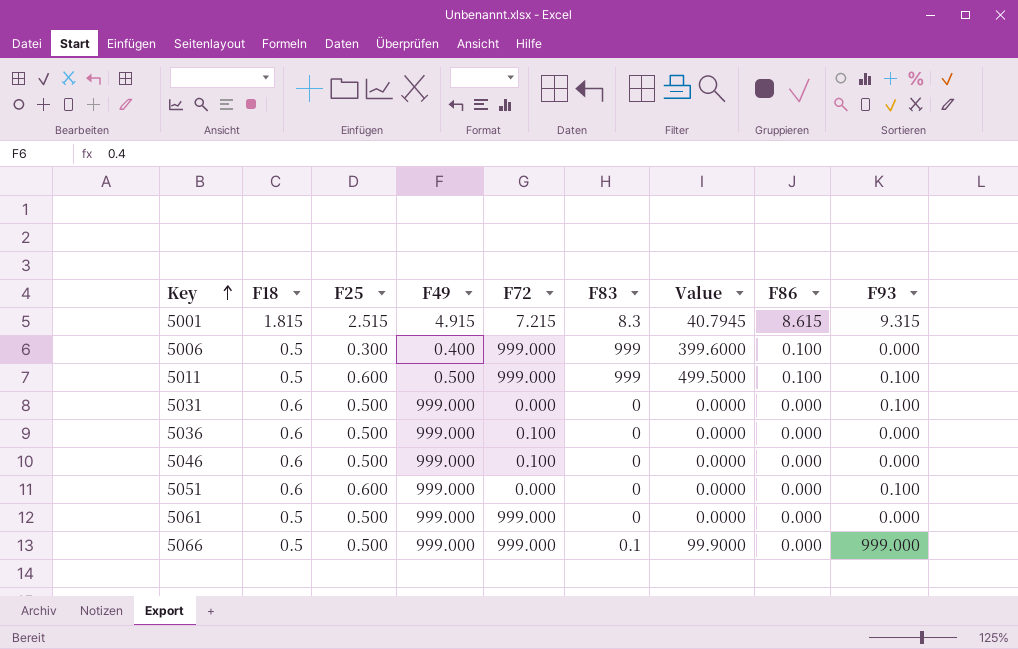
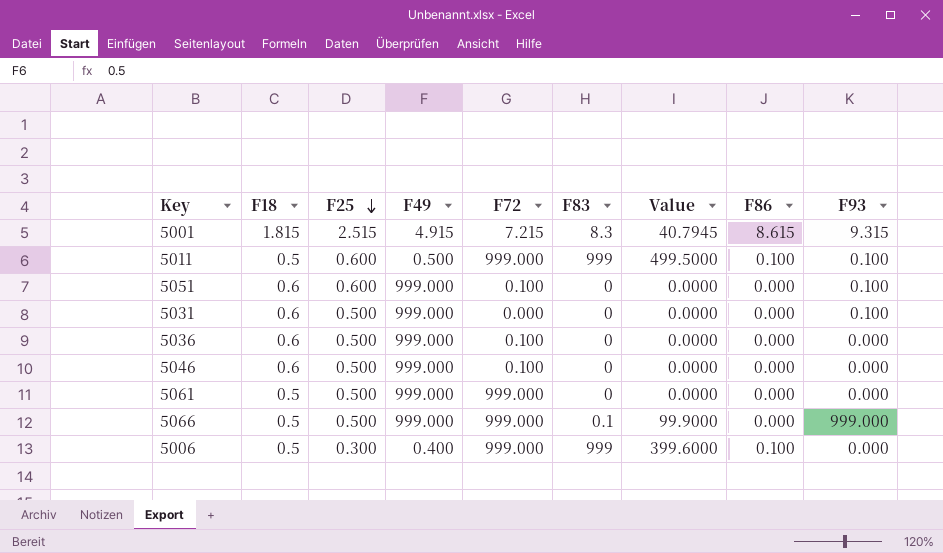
row order: Key ascending -> F25 descending
5051 | F72: 0.000 -> 0.100

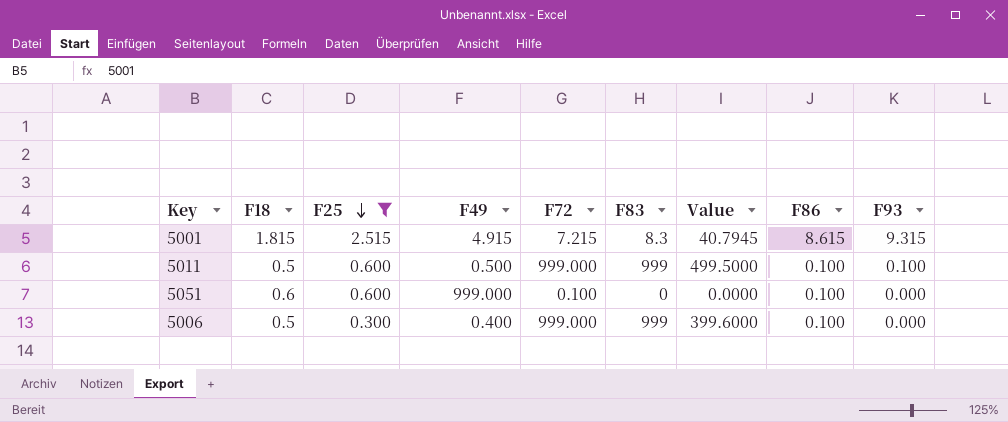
filter: none -> F25 != 0.500
5051 | F86: 0.000 -> 0.100
5051 | F93: 0.100 -> 0.000

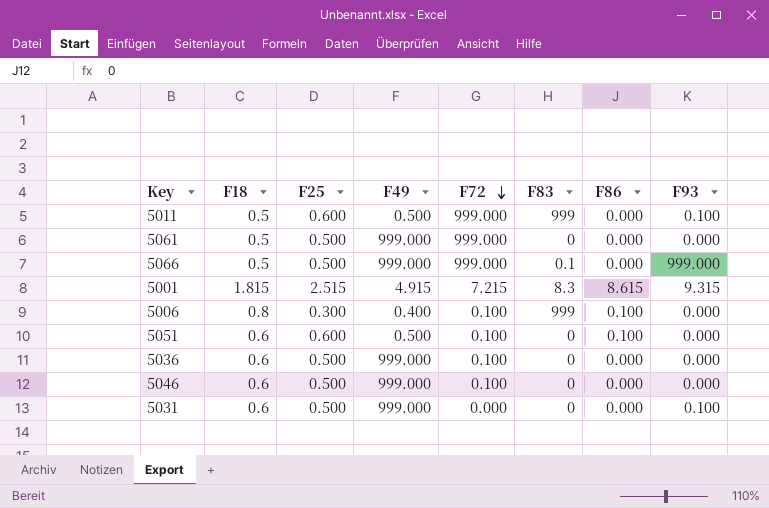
filter: F25 != 0.500 -> none
row order: F25 descending -> F72 descending
column Value | formula: [F49] * [F83] -> none
5011 | F86: 0.100 -> 0.000
5006 | F18: 0.5 -> 0.8
5006 | F72: 999.000 -> 0.100
5051 | F49: 999.000 -> 0.500

